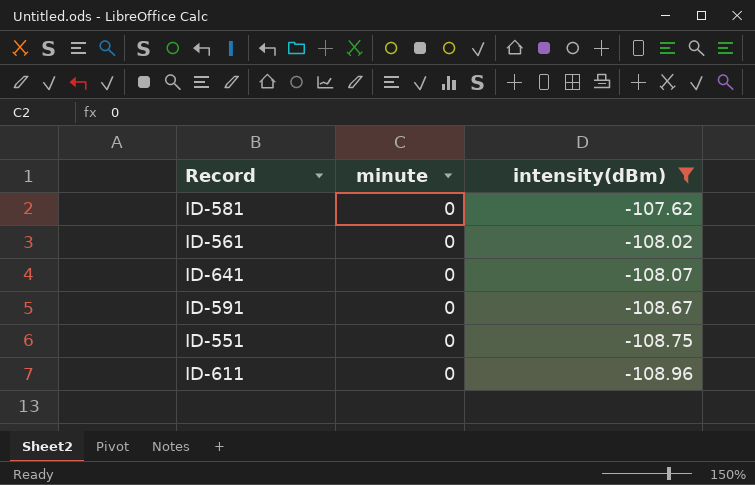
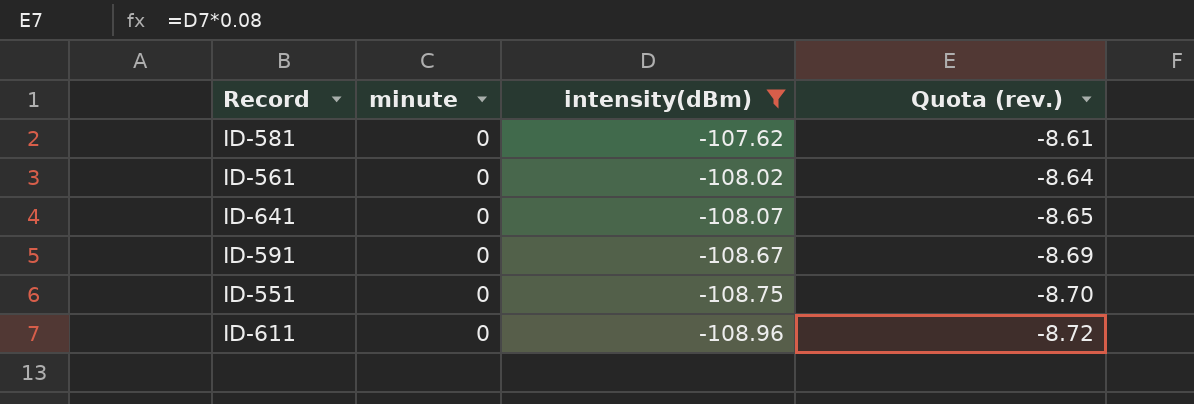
column Quota (rev.) | formula: none -> [intensity(dBm)] * 0.08

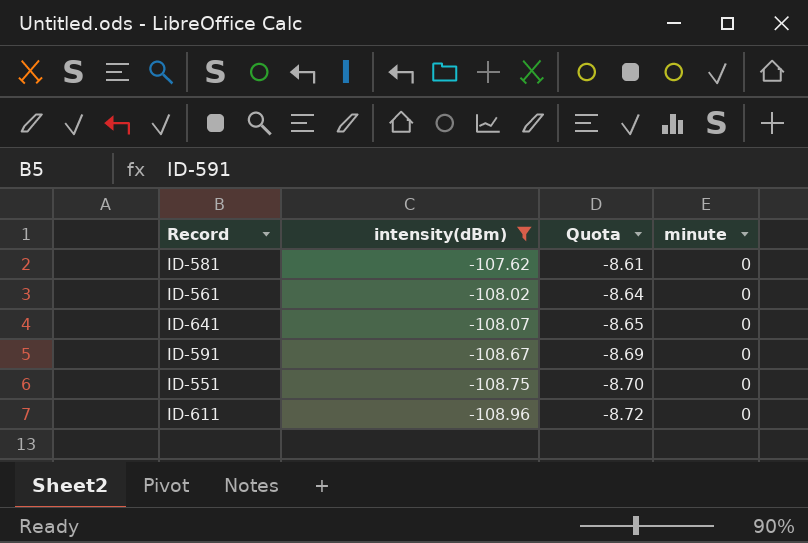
column name: Quota (rev.) -> Quota
column minute | position: 2 -> 4

